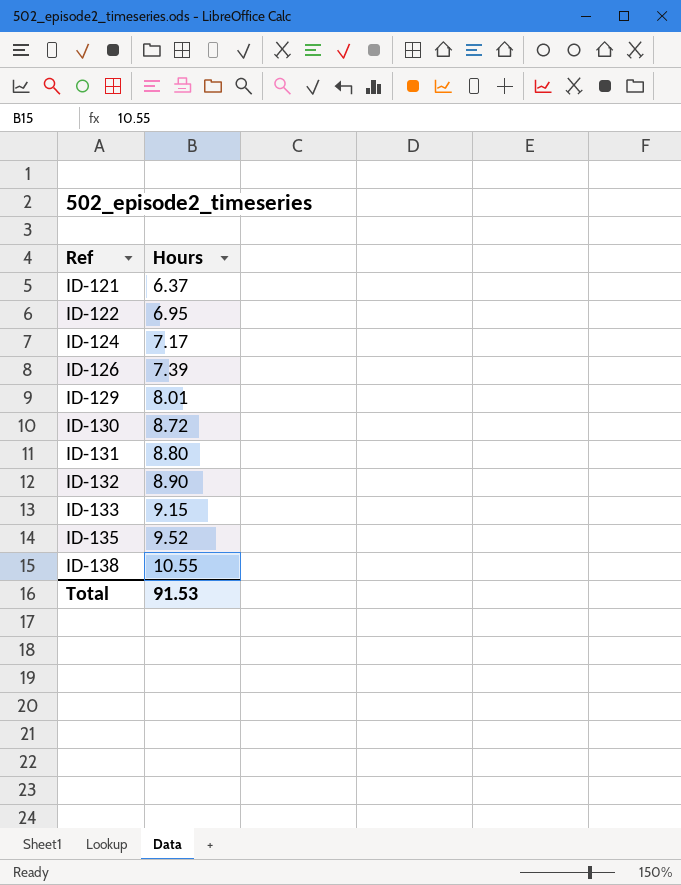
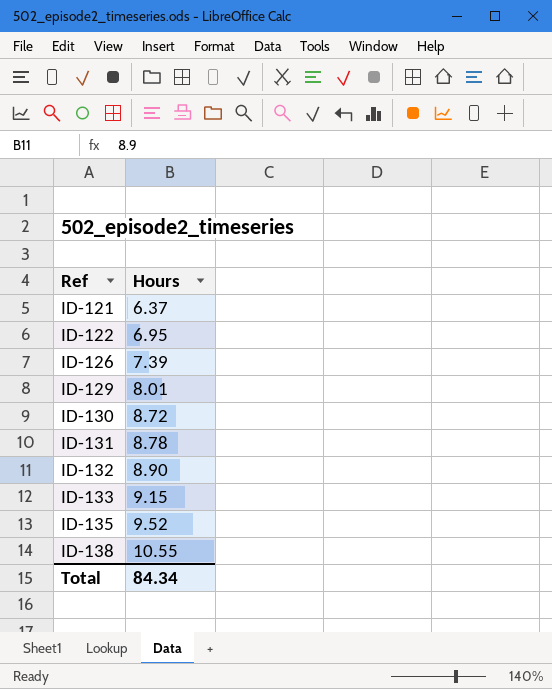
row ID-124: 7.17 -> none
ID-131 | Hours: 8.80 -> 8.78
Total | Hours: 91.53 -> 84.34

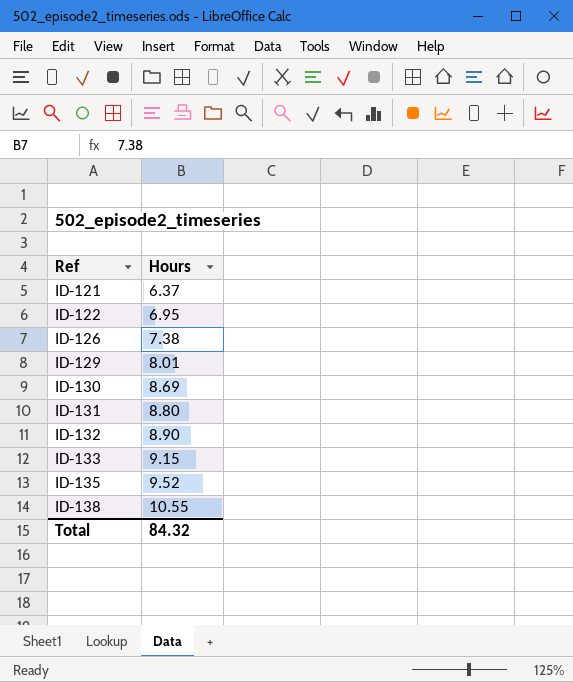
ID-126 | Hours: 7.39 -> 7.38
ID-130 | Hours: 8.72 -> 8.69
ID-131 | Hours: 8.78 -> 8.80
Total | Hours: 84.34 -> 84.32

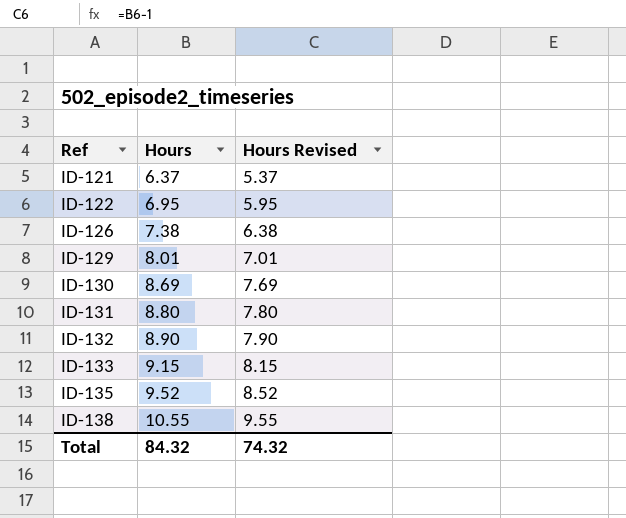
column Hours Revised | formula: none -> [Hours] - 1

